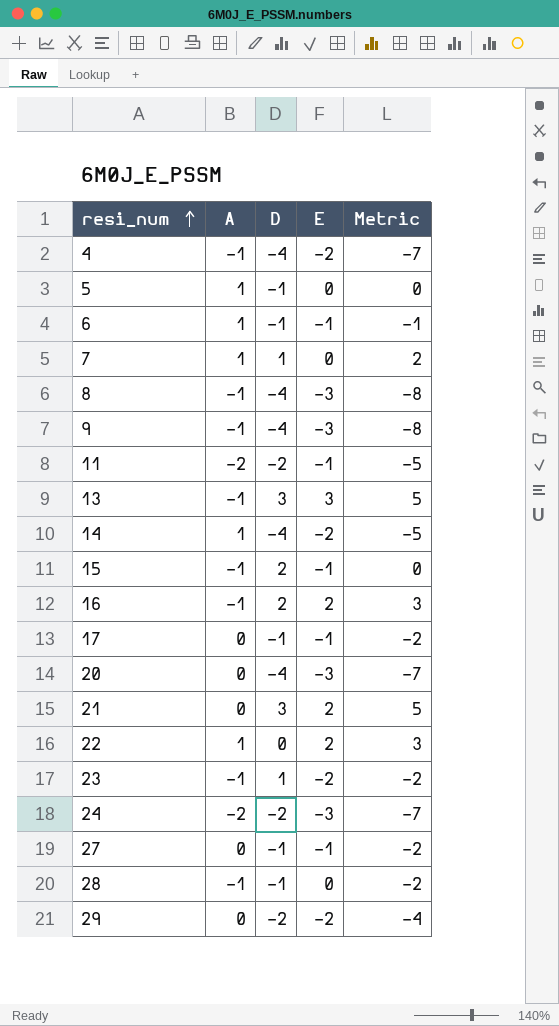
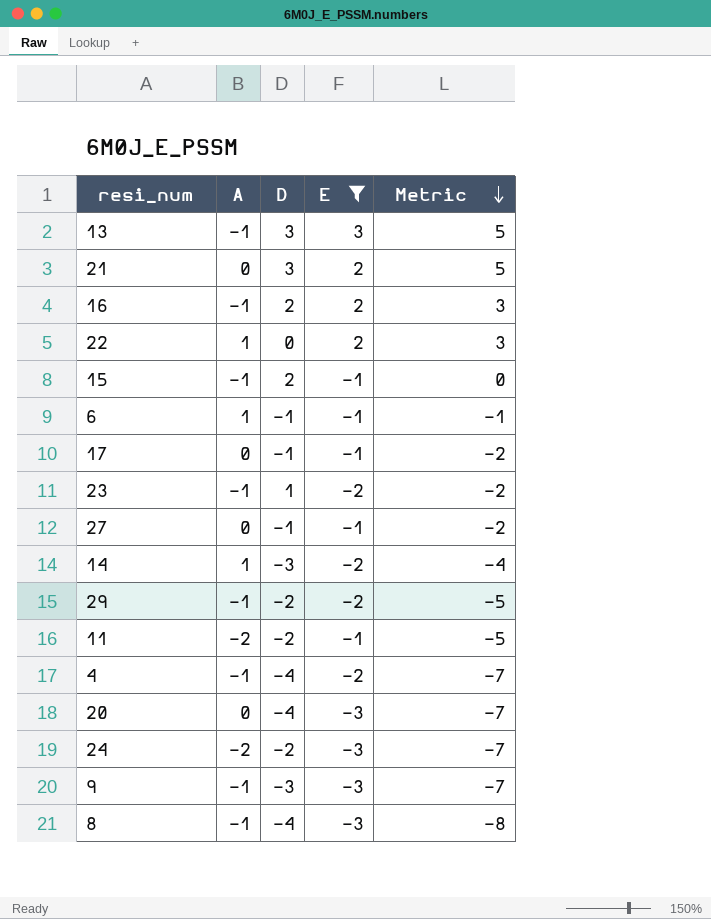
filter: none -> E != 0
row order: resi_num ascending -> Metric descending
14 | D: -4 -> -3
14 | Metric: -5 -> -4
29 | A: 0 -> -1
29 | Metric: -4 -> -5
9 | D: -4 -> -3
9 | Metric: -8 -> -7

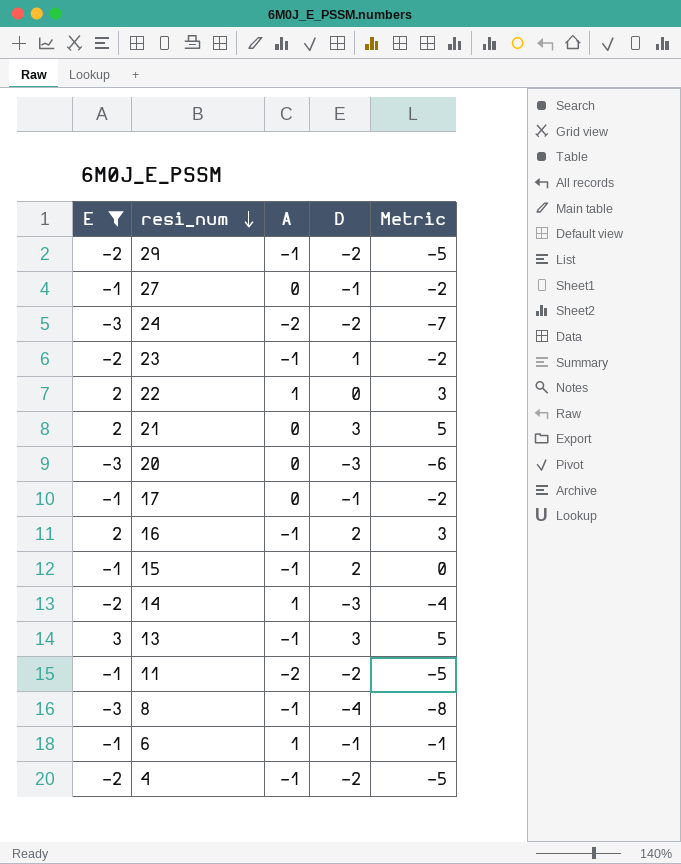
row order: Metric descending -> resi_num descending
column E | position: 4 -> 1
row 9: -1 | -3 | -3 | -7 -> none
20 | D: -4 -> -3
20 | Metric: -7 -> -6
4 | D: -4 -> -2
4 | Metric: -7 -> -5

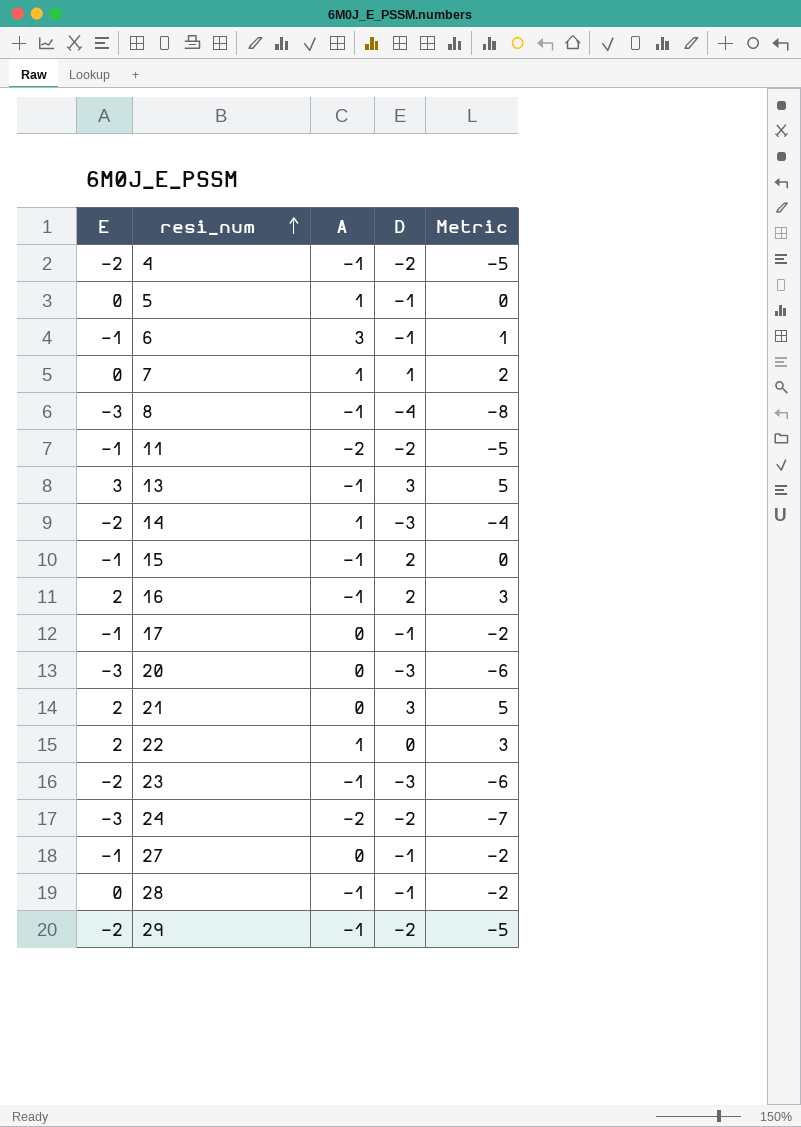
filter: E != 0 -> none
row order: resi_num descending -> resi_num ascending
6 | A: 1 -> 3
6 | Metric: -1 -> 1
23 | D: 1 -> -3
23 | Metric: -2 -> -6

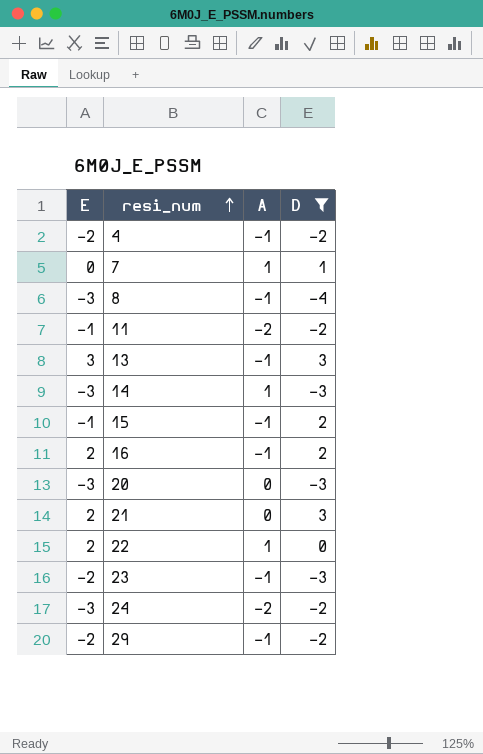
filter: none -> D != -1
column Metric | formula: [E] + [A] + [D] -> none
14 | E: -2 -> -3

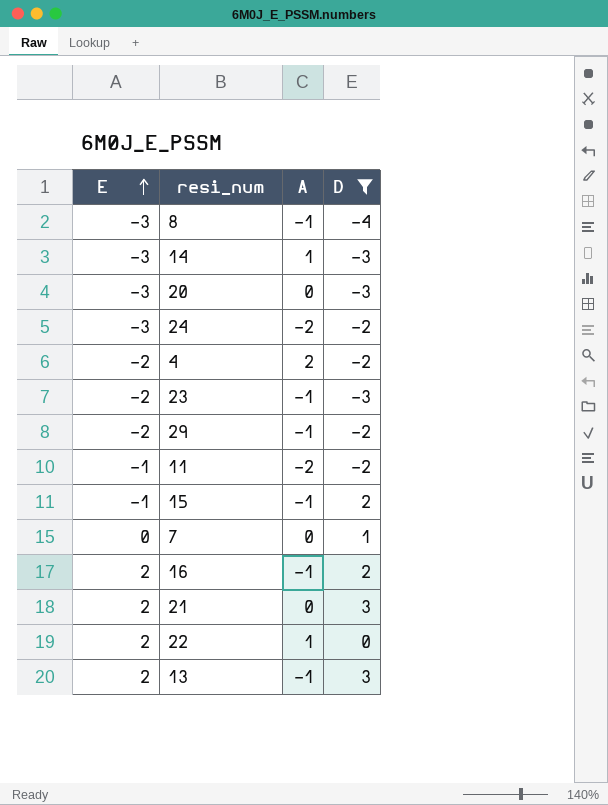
row order: resi_num ascending -> E ascending
4 | A: -1 -> 2
7 | A: 1 -> 0
13 | E: 3 -> 2

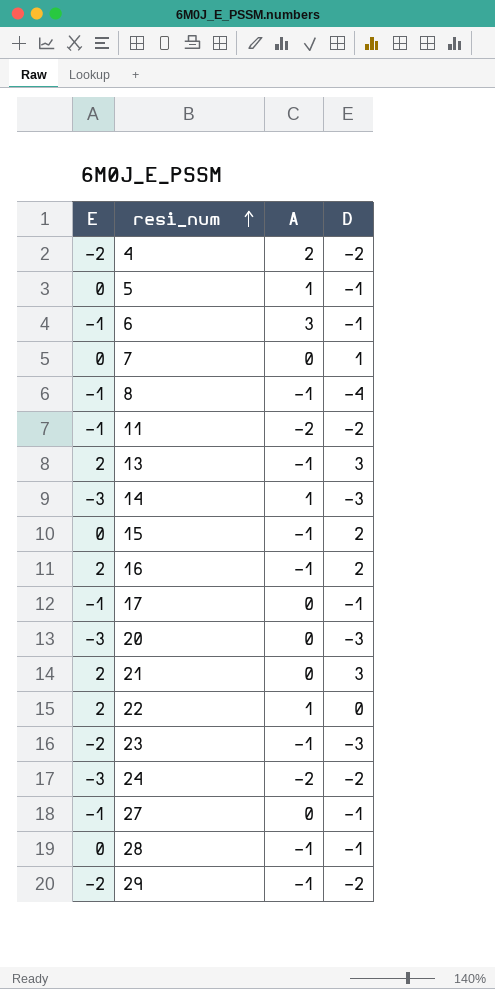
filter: D != -1 -> none
row order: E ascending -> resi_num ascending
8 | E: -3 -> -1
15 | E: -1 -> 0

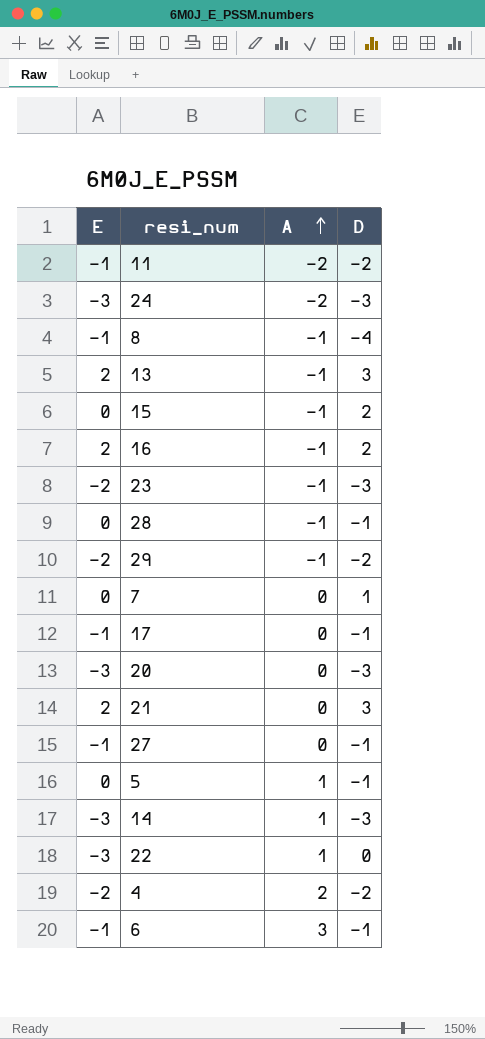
row order: resi_num ascending -> A ascending
24 | D: -2 -> -3
22 | E: 2 -> -3

